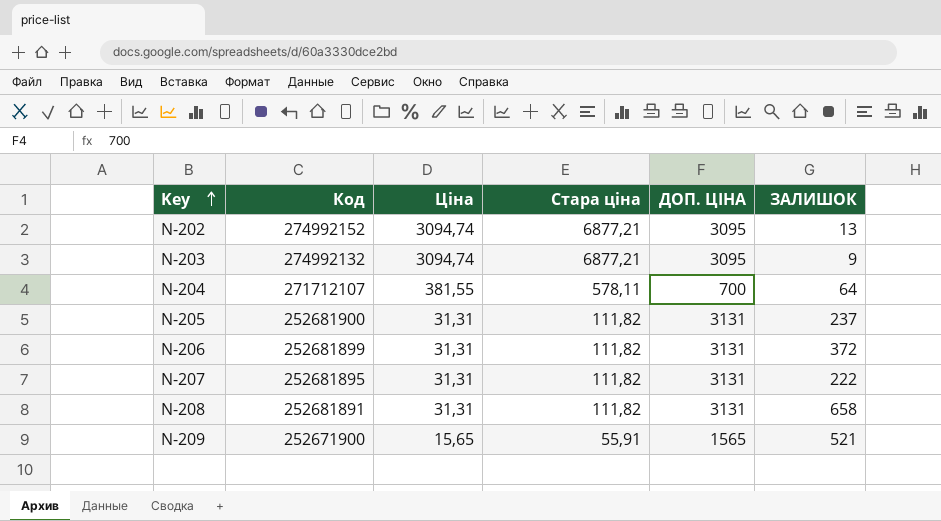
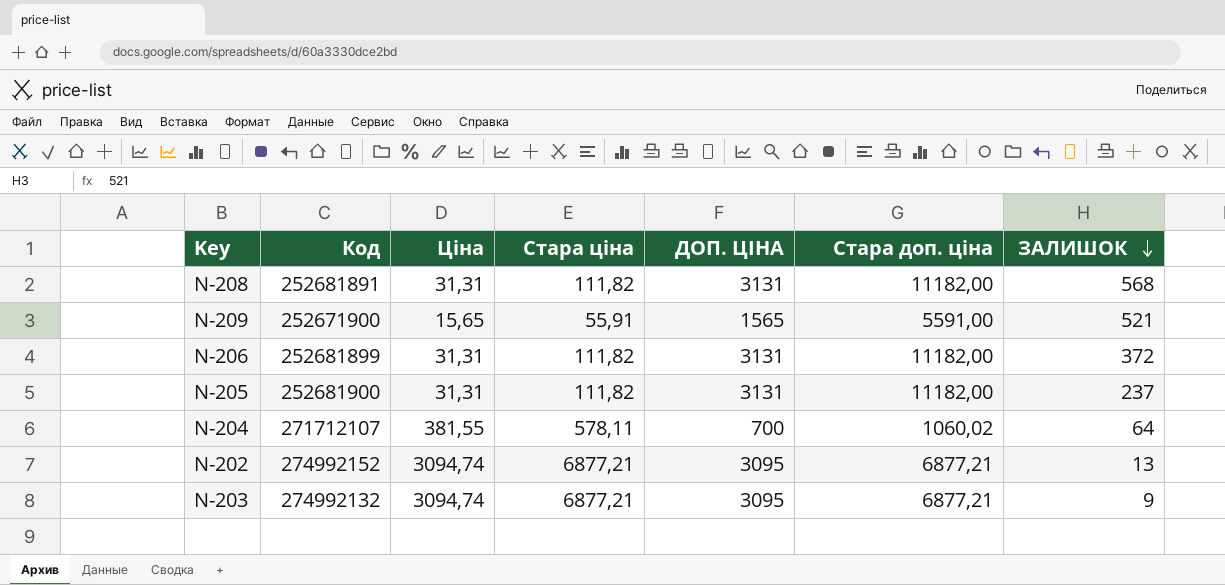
row order: Key ascending -> ЗАЛИШОК descending
column Стара доп. ціна | position: none -> 6
row N-207: 252681895 | 31,31 | 111,82 | 3131 | 222 -> none
N-208 | ЗАЛИШОК: 658 -> 568

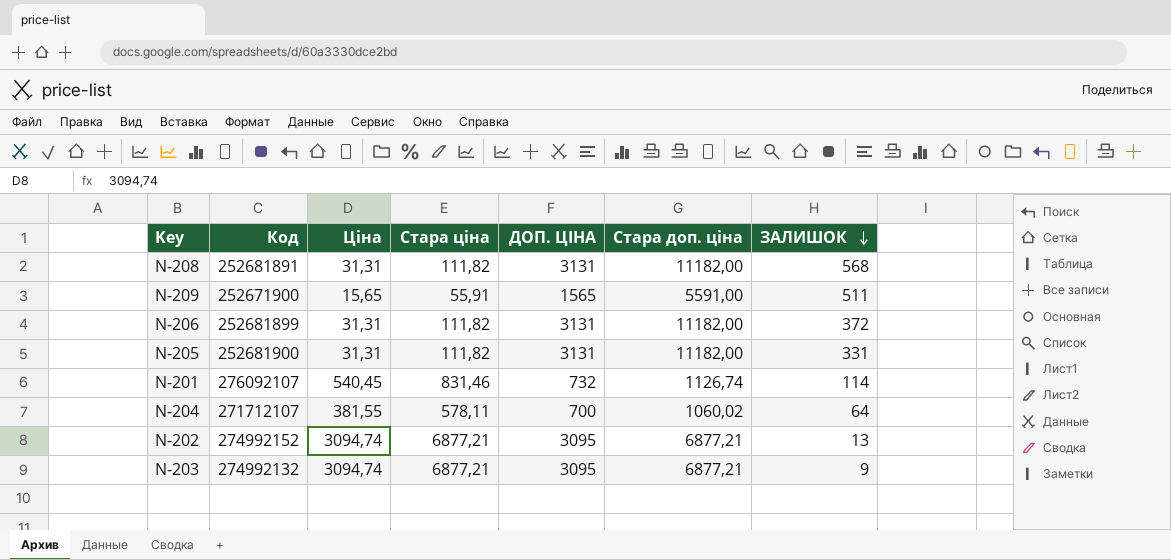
N-209 | ЗАЛИШОК: 521 -> 511
N-205 | ЗАЛИШОК: 237 -> 331
row N-201: none -> 276092107 | 540,45 | 831,46 | 732 | 1126,74 | 114

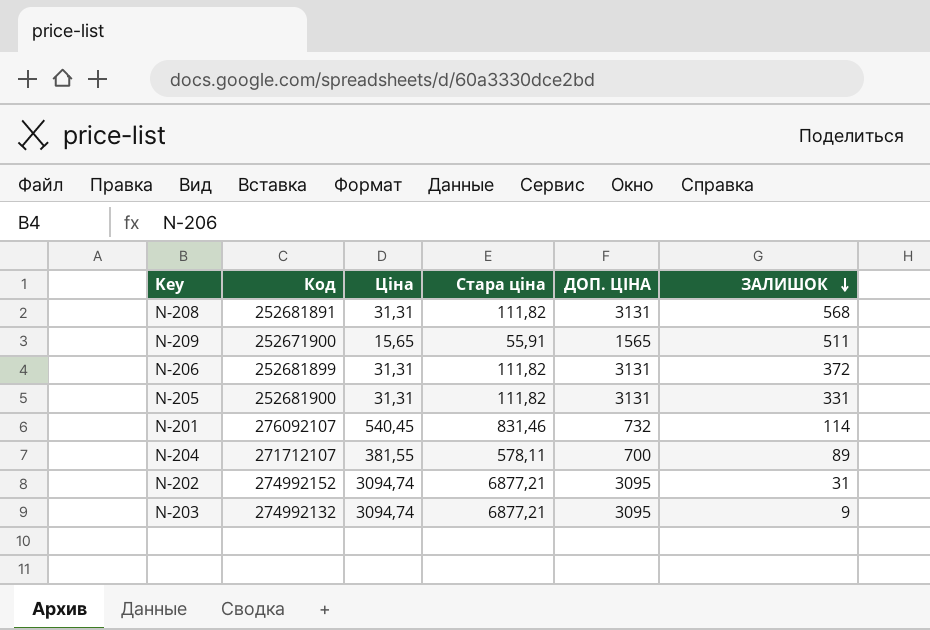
column Стара доп. ціна | position: 6 -> none
N-204 | ЗАЛИШОК: 64 -> 89
N-202 | ЗАЛИШОК: 13 -> 31

